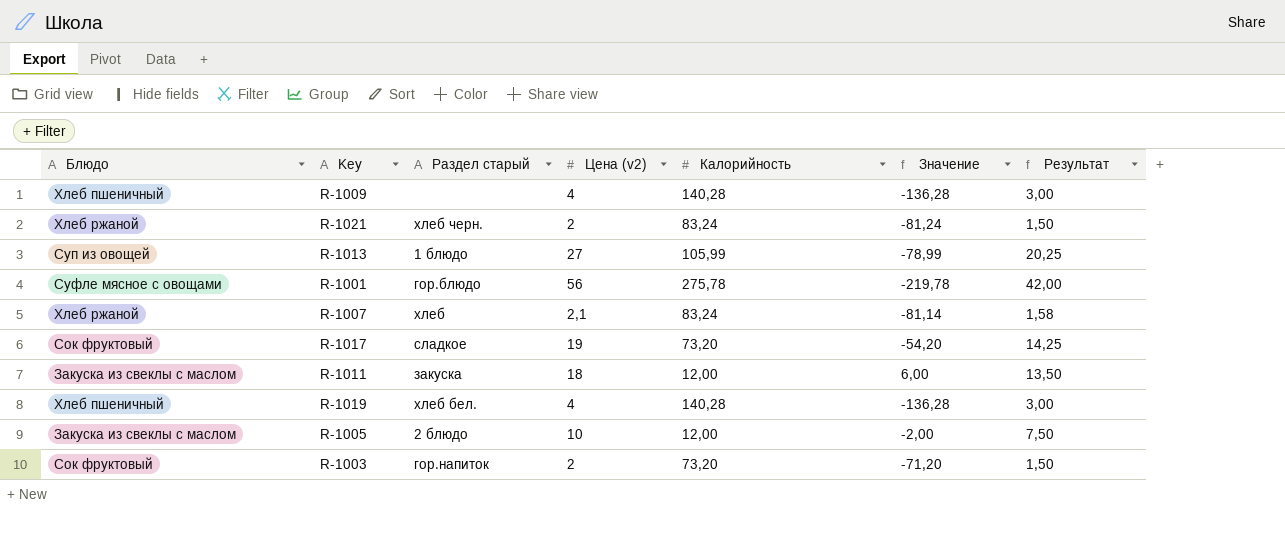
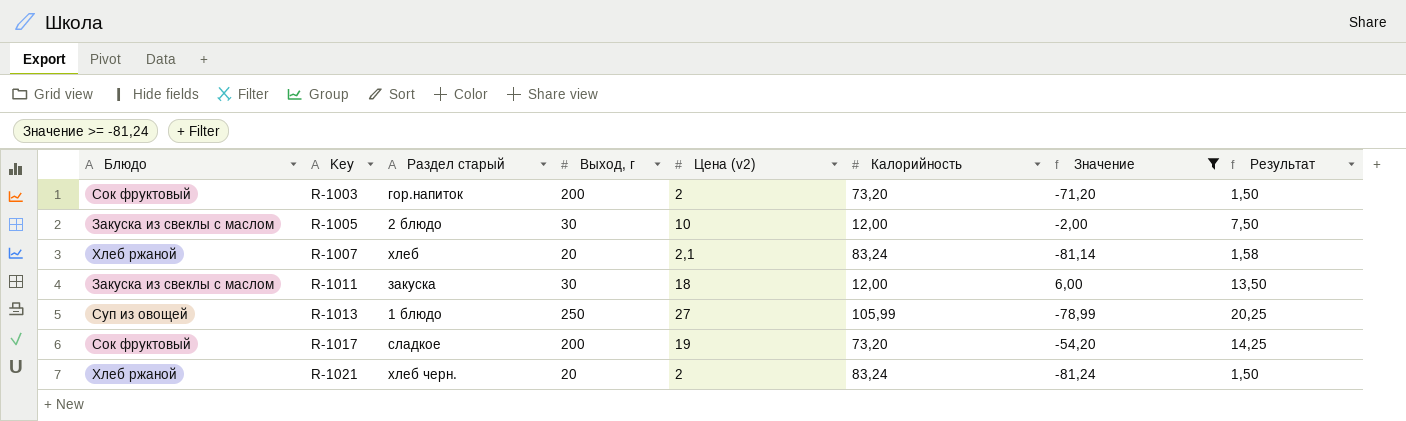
filter: none -> Значение >= -81,24
row order: none -> Key ascending
column Выход, г | position: none -> 4

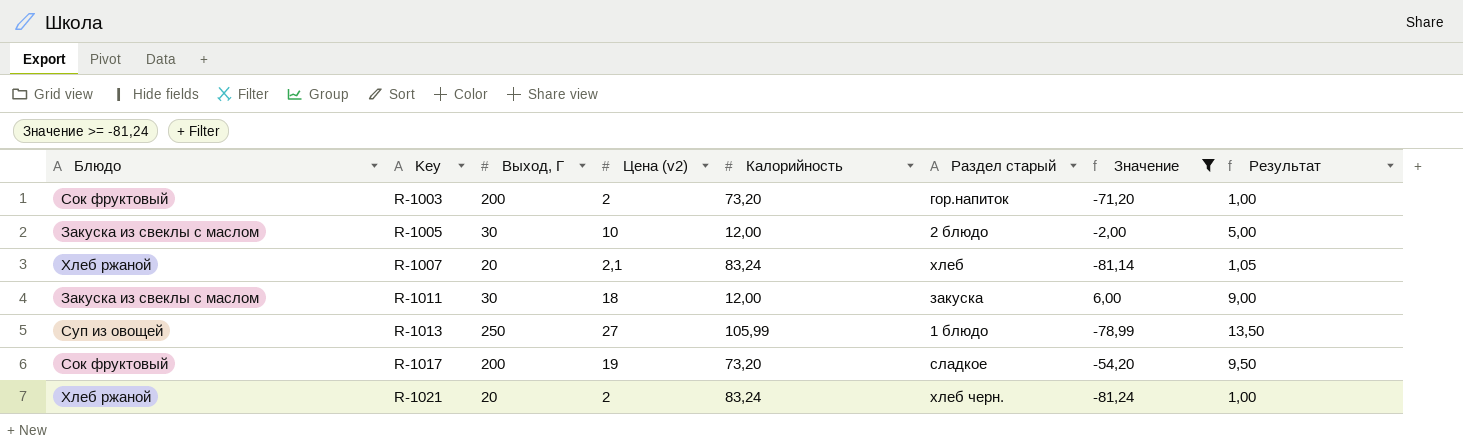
column name: Выход, г -> Выход, Г
column Раздел старый | position: 3 -> 6
column Результат | formula: [Цена (v2)] * 0,75 -> [Цена (v2)] * 0,5

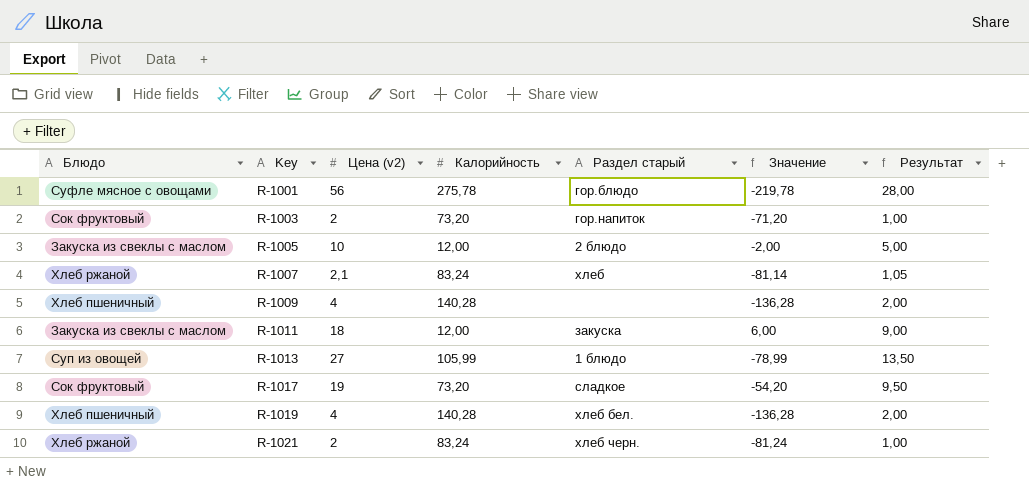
filter: Значение >= -81,24 -> none
column Выход, Г | position: 3 -> none

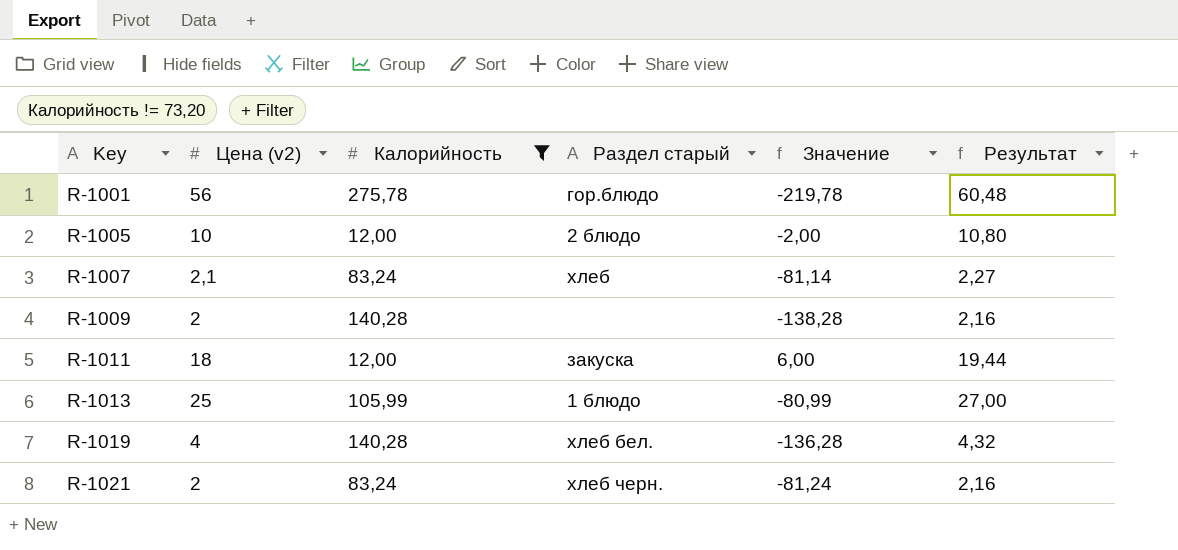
filter: none -> Калорийность != 73,20
column Блюдо | position: 1 -> none
column Результат | formula: [Цена (v2)] * 0,5 -> [Цена (v2)] * 1,08
R-1009 | Цена (v2): 4 -> 2
R-1009 | Значение: -136,28 -> -138,28
R-1013 | Цена (v2): 27 -> 25
R-1013 | Значение: -78,99 -> -80,99

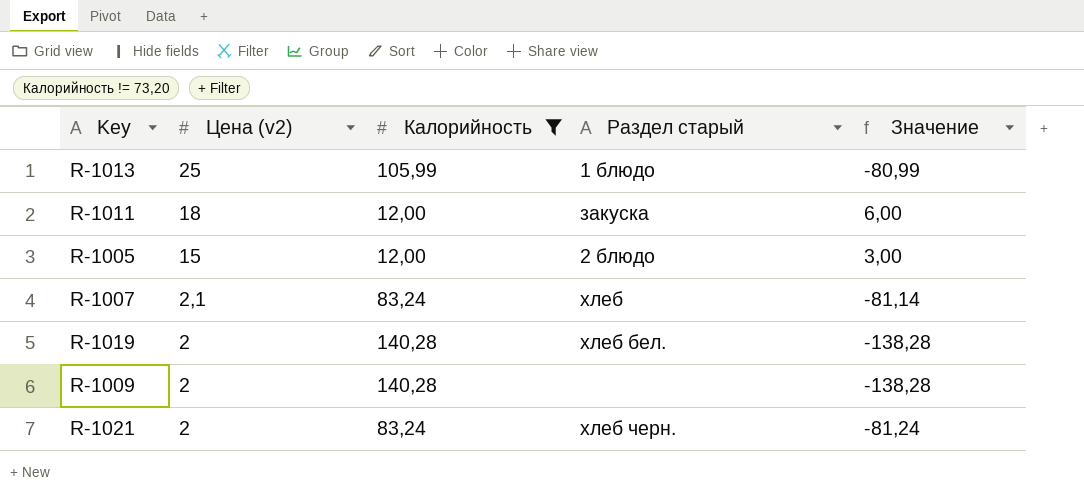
row order: Key ascending -> Цена (v2) descending
column Результат | formula: [Цена (v2)] * 1,08 -> none
row R-1001: 56 | 275,78 | гор.блюдо | -219,78 | 60,48 -> none
R-1005 | Цена (v2): 10 -> 15
R-1005 | Значение: -2,00 -> 3,00
R-1019 | Цена (v2): 4 -> 2
R-1019 | Значение: -136,28 -> -138,28

